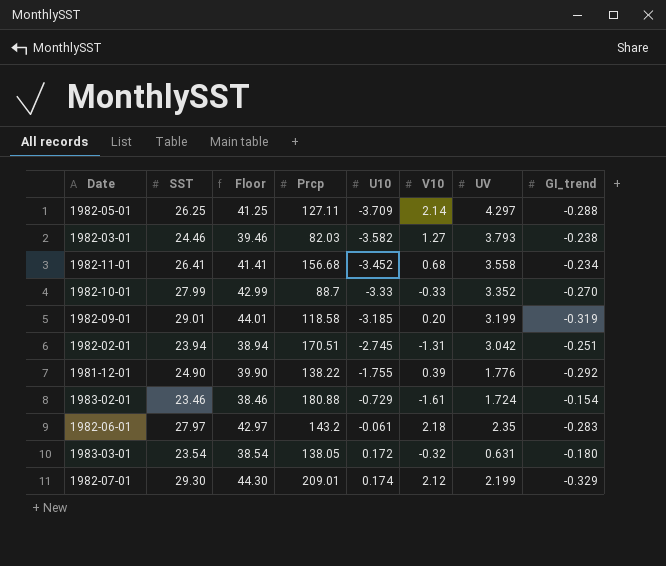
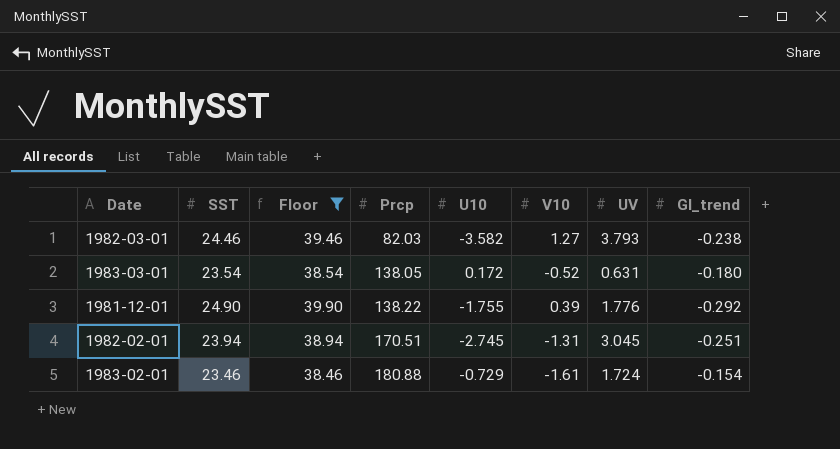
filter: none -> Floor <= 39.90
row order: U10 ascending -> Prcp ascending
1983-03-01 | V10: -0.32 -> -0.52
1982-02-01 | UV: 3.042 -> 3.045

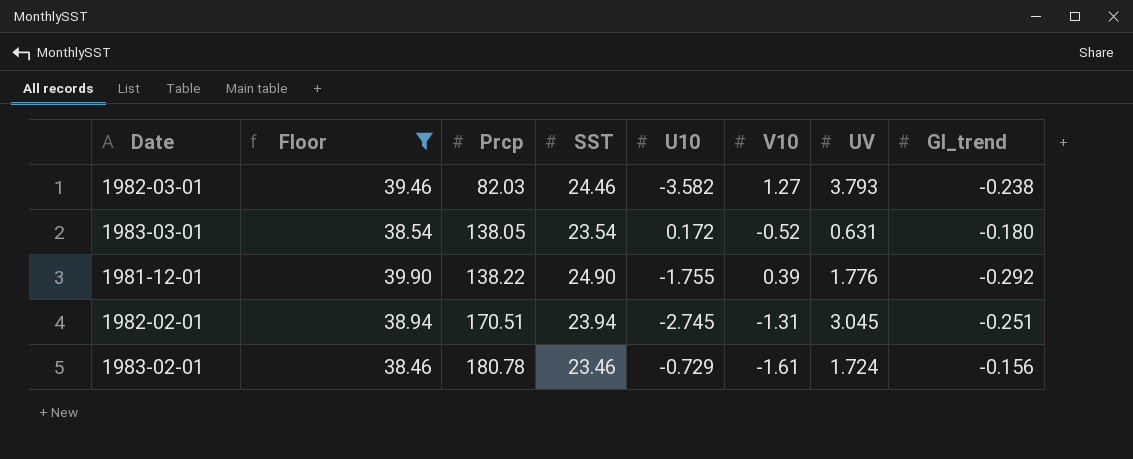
column SST | position: 2 -> 4
1983-02-01 | Prcp: 180.88 -> 180.78
1983-02-01 | GI_trend: -0.154 -> -0.156

